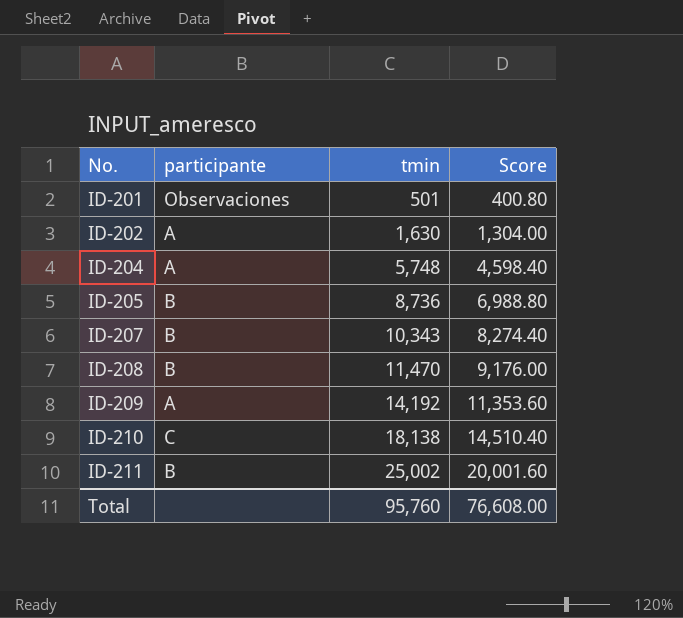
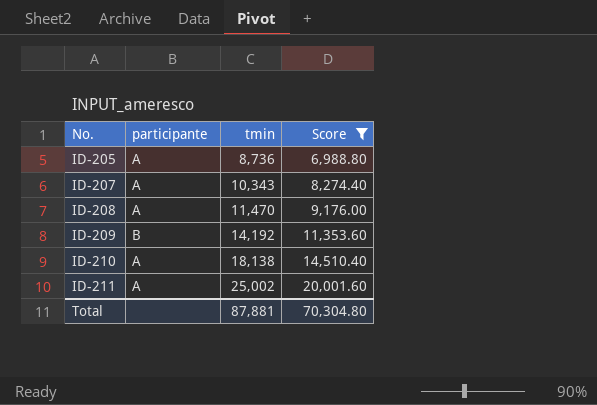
filter: none -> Score >= 6,988.80
ID-205 | participante: B -> A
ID-207 | participante: B -> A
ID-208 | participante: B -> A
ID-209 | participante: A -> B
ID-210 | participante: C -> A
ID-211 | participante: B -> A
Total | tmin: 95,760 -> 87,881
Total | Score: 76,608.00 -> 70,304.80

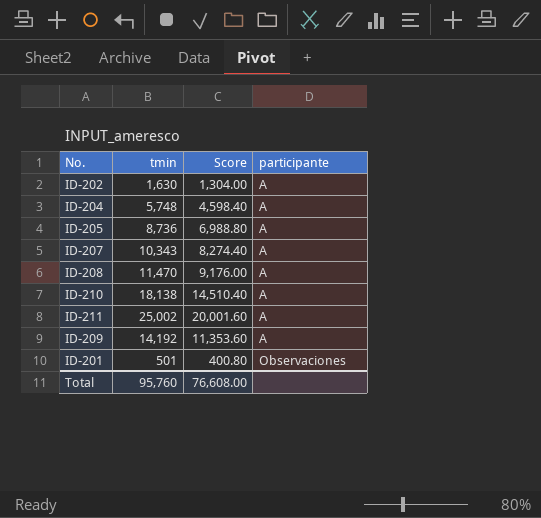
filter: Score >= 6,988.80 -> none
row order: No. ascending -> participante ascending
column participante | position: 2 -> 4
ID-209 | participante: B -> A
Total | tmin: 87,881 -> 95,760
Total | Score: 70,304.80 -> 76,608.00

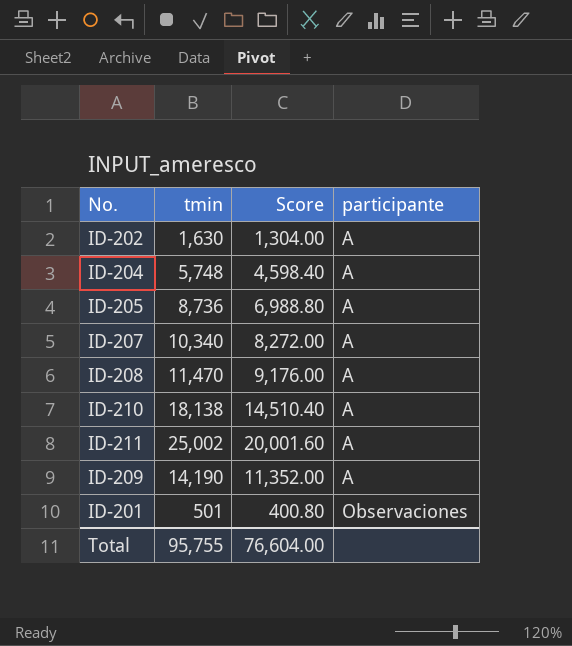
ID-207 | tmin: 10,343 -> 10,340
ID-207 | Score: 8,274.40 -> 8,272.00
ID-209 | tmin: 14,192 -> 14,190
ID-209 | Score: 11,353.60 -> 11,352.00
Total | tmin: 95,760 -> 95,755
Total | Score: 76,608.00 -> 76,604.00

